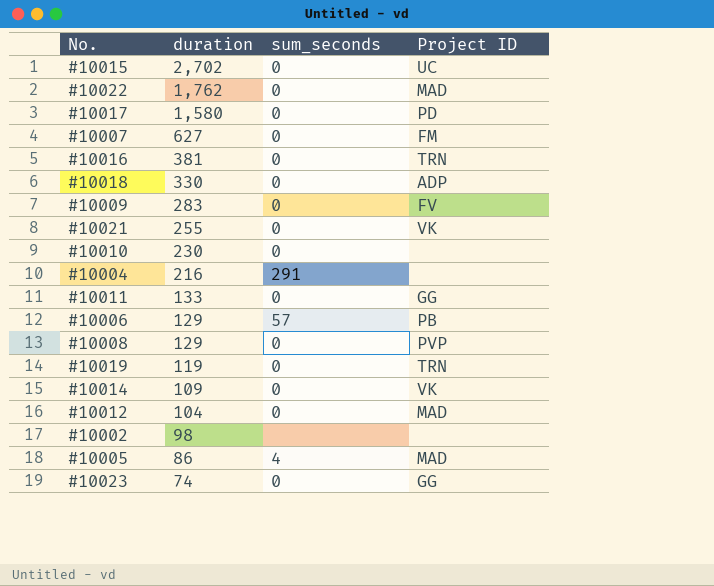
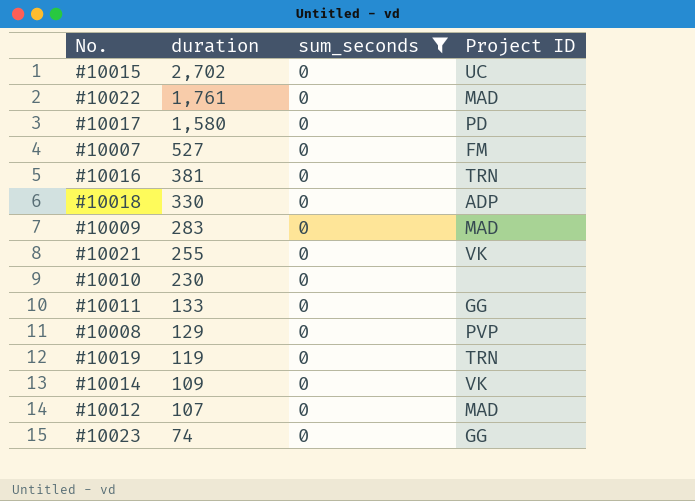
filter: none -> sum_seconds = 0
#10022 | duration: 1,762 -> 1,761
#10007 | duration: 627 -> 527
#10009 | Project ID: FV -> MAD
#10012 | duration: 104 -> 107

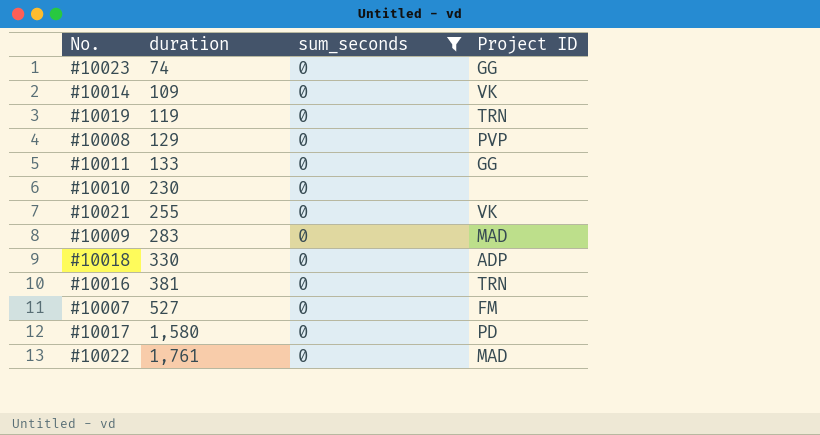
row order: duration descending -> duration ascending
row #10015: 2,702 | 0 | UC -> none
row #10012: 107 | 0 | MAD -> none

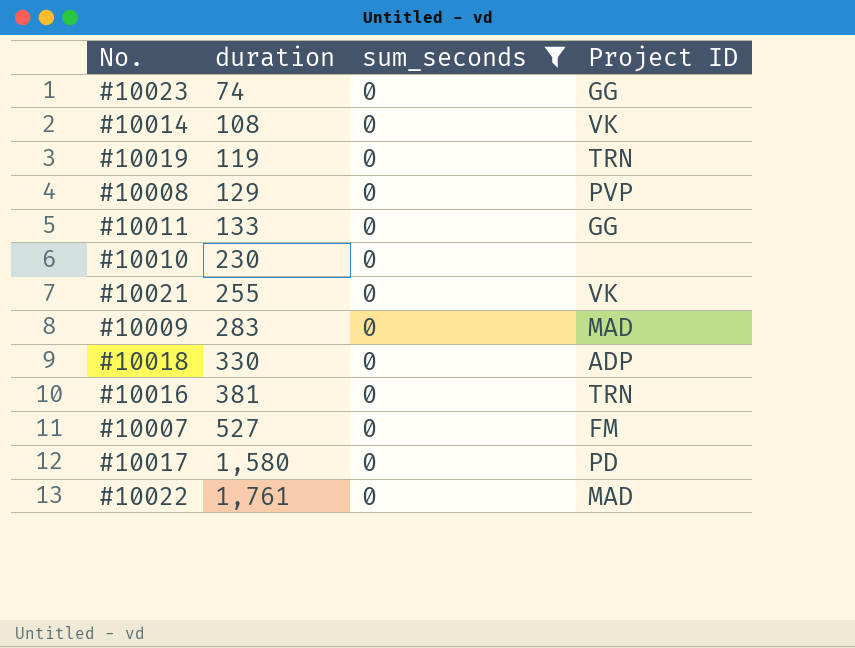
#10014 | duration: 109 -> 108

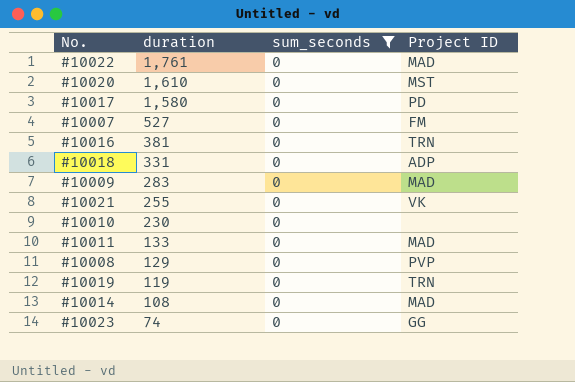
row order: duration ascending -> duration descending
row #10020: none -> 1,610 | 0 | MST
#10018 | duration: 330 -> 331
#10011 | Project ID: GG -> MAD
#10014 | Project ID: VK -> MAD

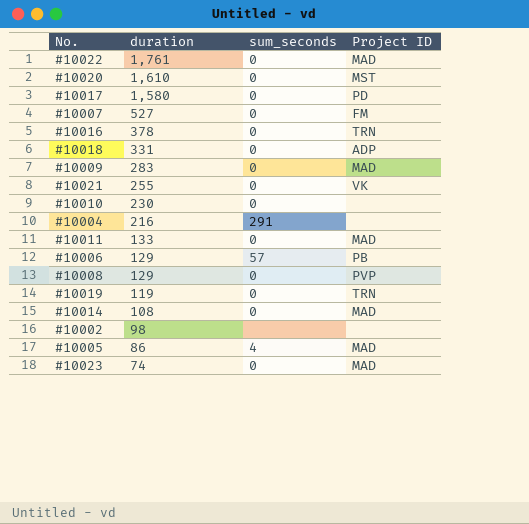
filter: sum_seconds = 0 -> none
#10016 | duration: 381 -> 378
#10023 | Project ID: GG -> MAD

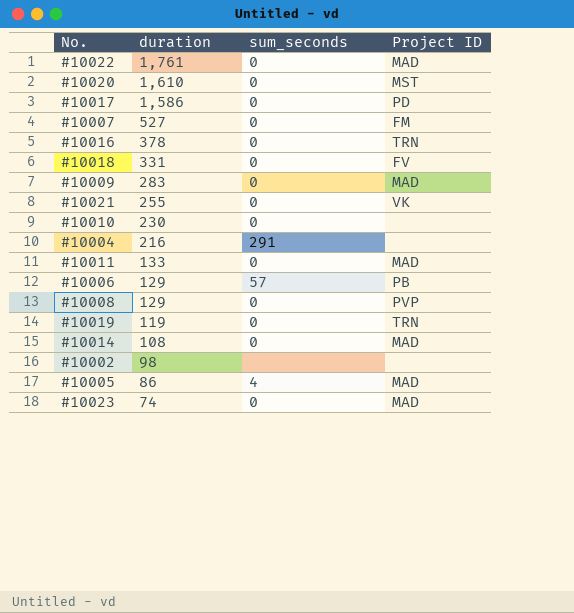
#10017 | duration: 1,580 -> 1,586
#10018 | Project ID: ADP -> FV

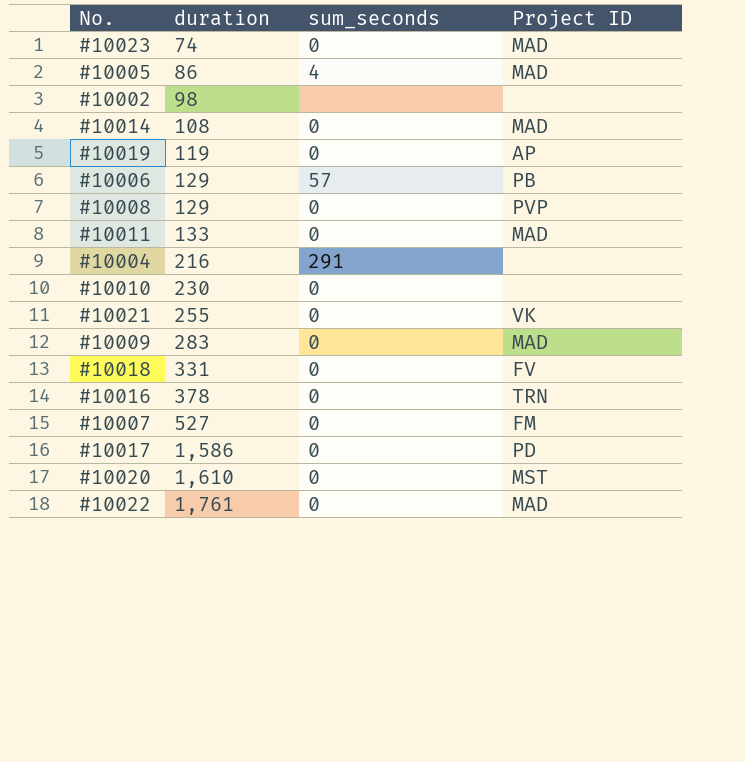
row order: duration descending -> duration ascending
#10019 | Project ID: TRN -> AP

